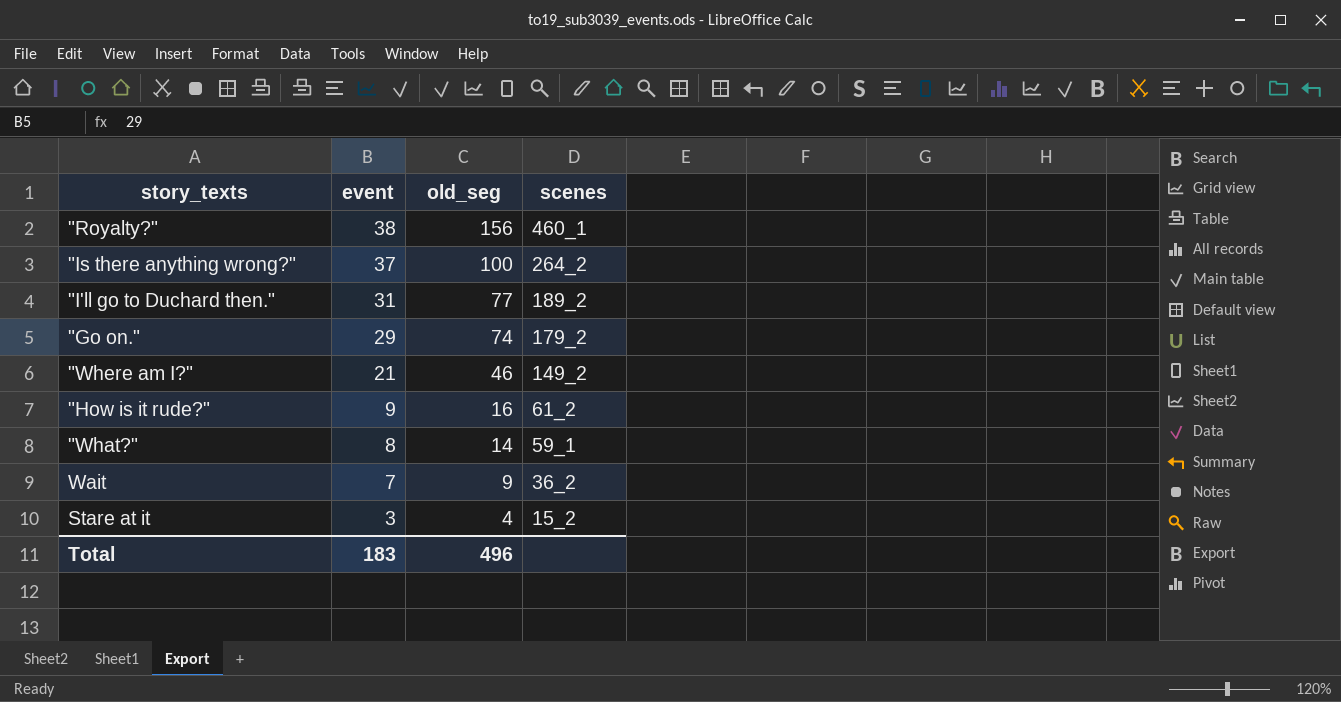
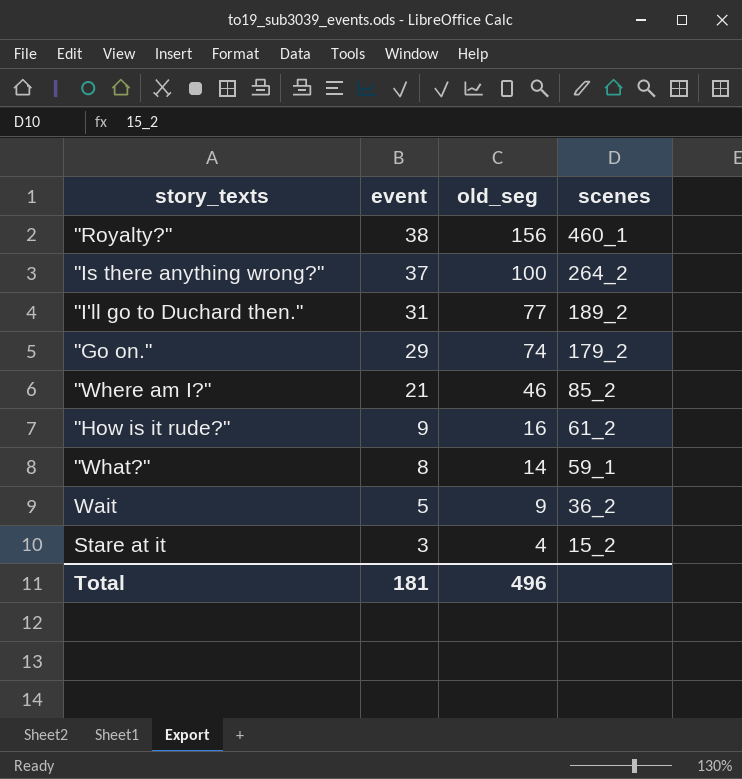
"Where am I?" | scenes: 149_2 -> 85_2
Wait | event: 7 -> 5
Total | event: 183 -> 181

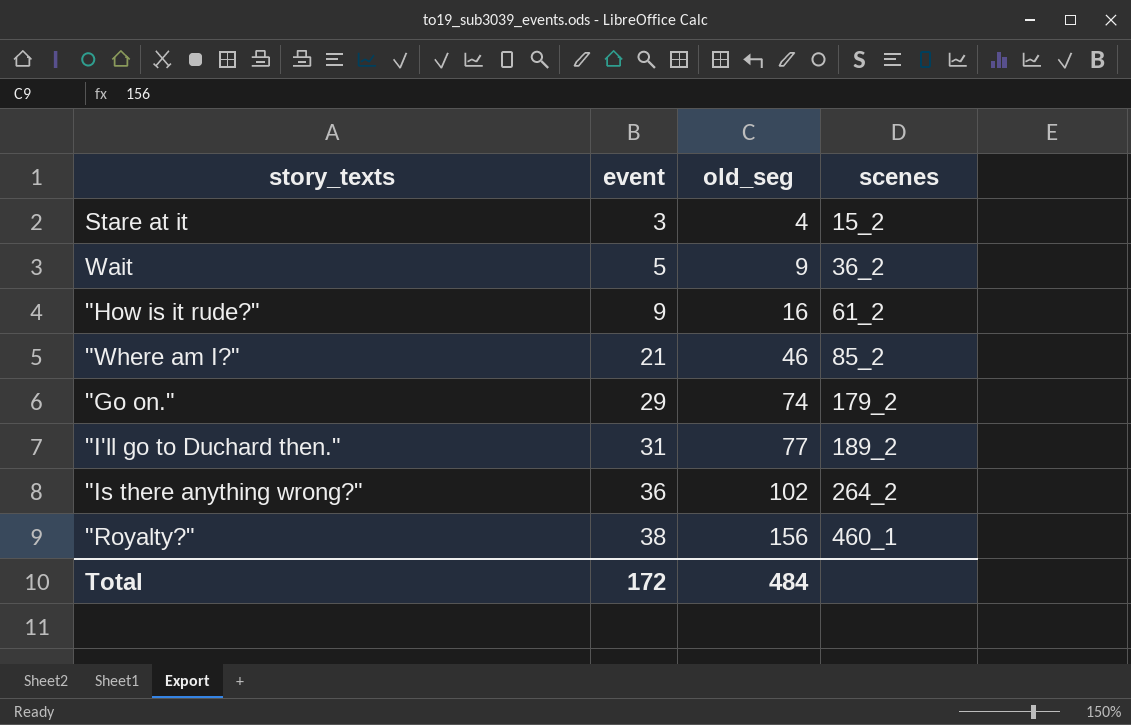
row order: event descending -> event ascending
row "What?": 8 | 14 | 59_1 -> none
"Is there anything wrong?" | event: 37 -> 36
"Is there anything wrong?" | old_seg: 100 -> 102
Total | event: 181 -> 172
Total | old_seg: 496 -> 484

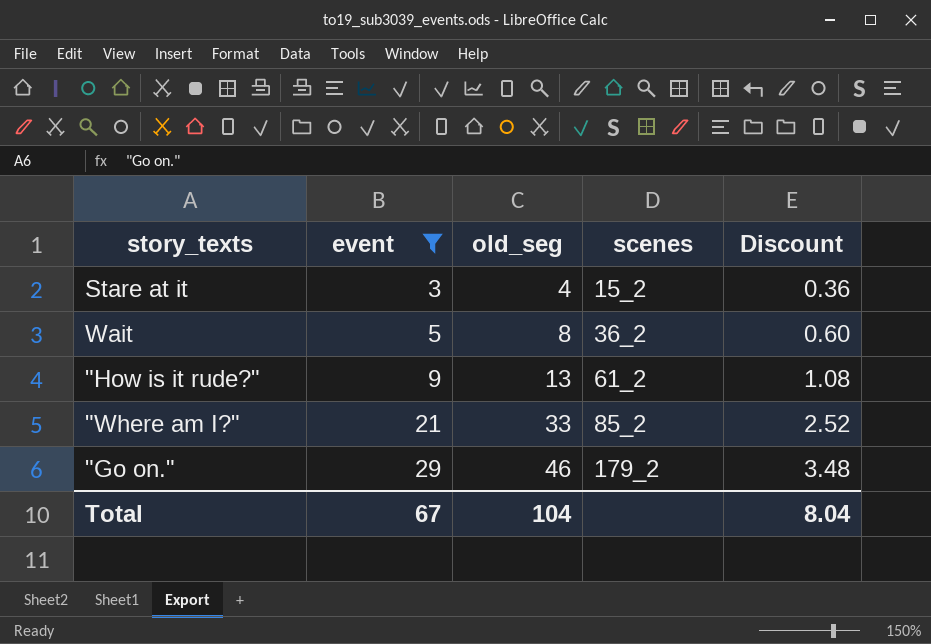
filter: none -> event <= 29
column Discount | formula: none -> [event] * 0.12
Wait | old_seg: 9 -> 8
"How is it rude?" | old_seg: 16 -> 13
"Where am I?" | old_seg: 46 -> 33
"Go on." | old_seg: 74 -> 46
Total | event: 172 -> 67
Total | old_seg: 484 -> 104

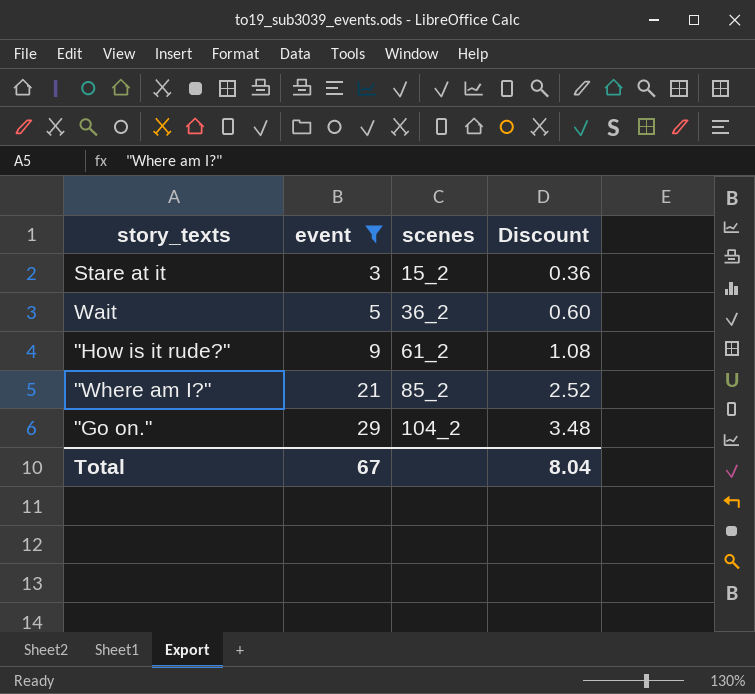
column old_seg | position: 3 -> none
"Go on." | scenes: 179_2 -> 104_2

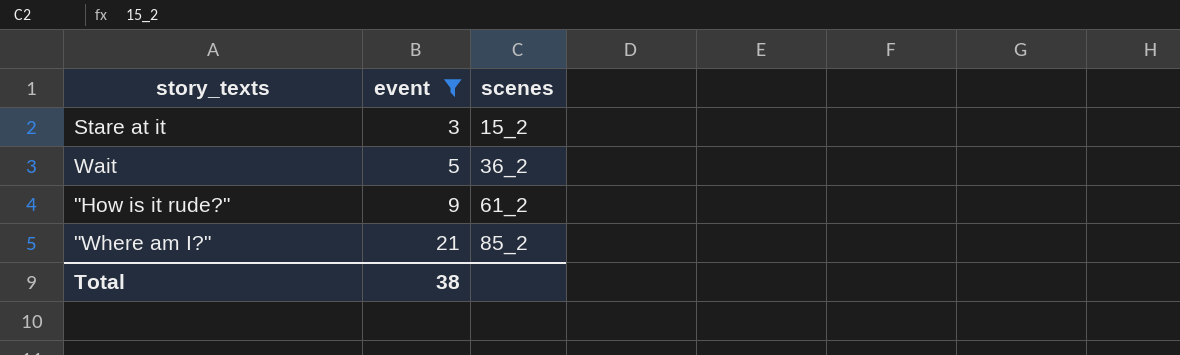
column Discount | formula: [event] * 0.12 -> none
row "Go on.": 29 | 104_2 | 3.48 -> none
Total | event: 67 -> 38

